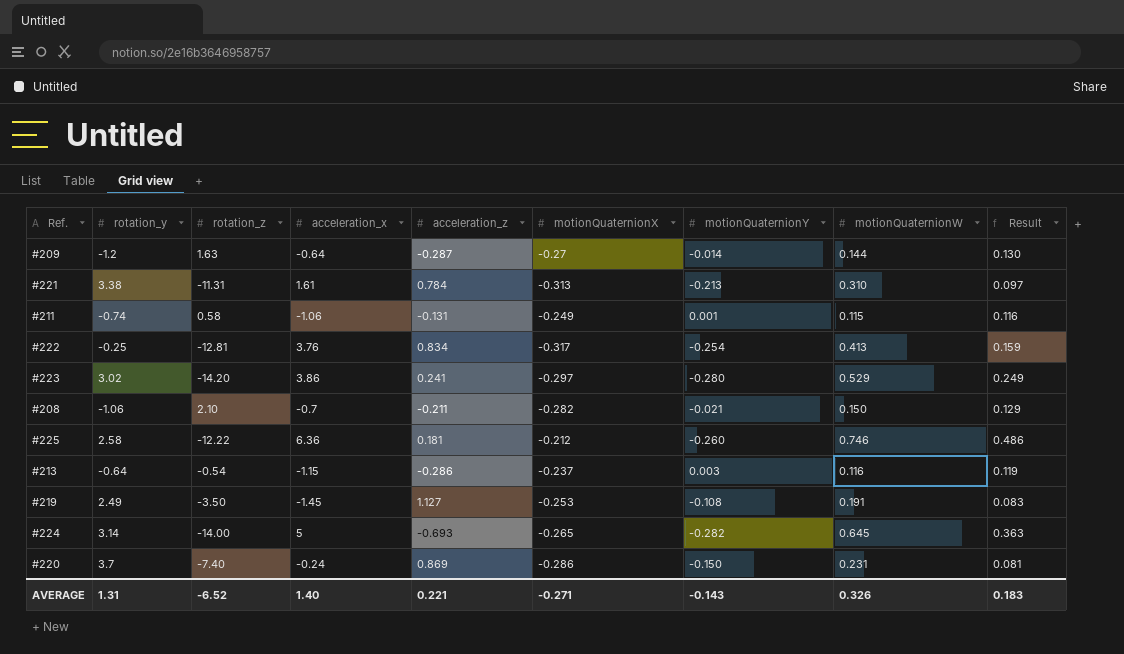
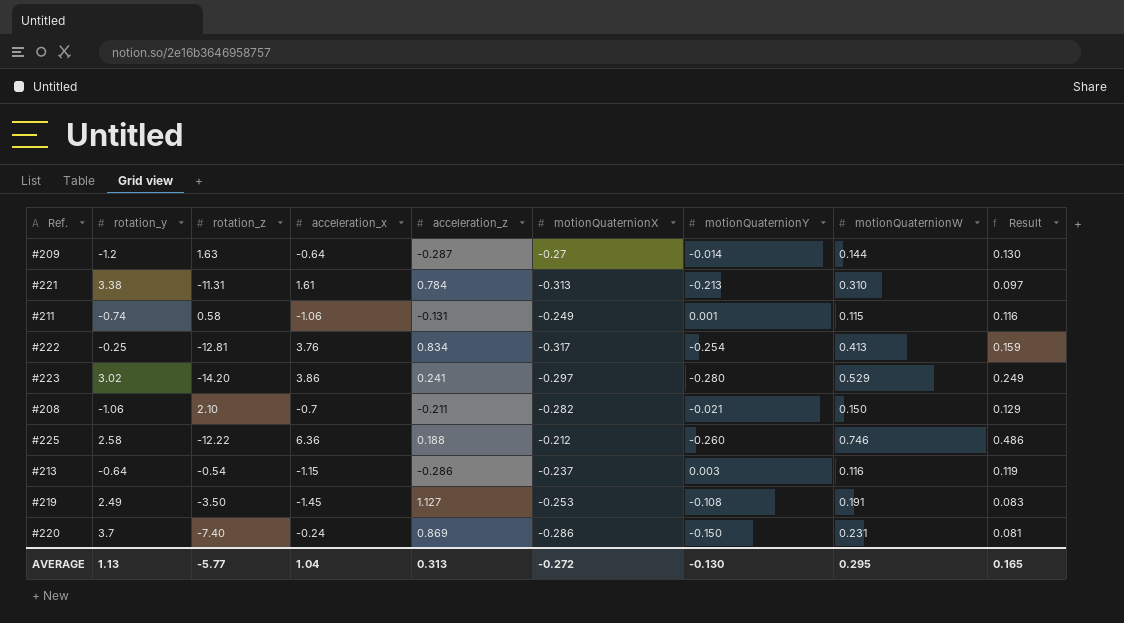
row #224: 3.14 | -14.00 | 5 | -0.693 | -0.265 | -0.282 | 0.645 | 0.363 -> none
#225 | acceleration_z: 0.181 -> 0.188
AVERAGE | rotation_y: 1.31 -> 1.13
AVERAGE | rotation_z: -6.52 -> -5.77
AVERAGE | acceleration_x: 1.40 -> 1.04
AVERAGE | acceleration_z: 0.221 -> 0.313
AVERAGE | motionQuaternionX: -0.271 -> -0.272
AVERAGE | motionQuaternionY: -0.143 -> -0.130
AVERAGE | motionQuaternionW: 0.326 -> 0.295
AVERAGE | Result: 0.183 -> 0.165

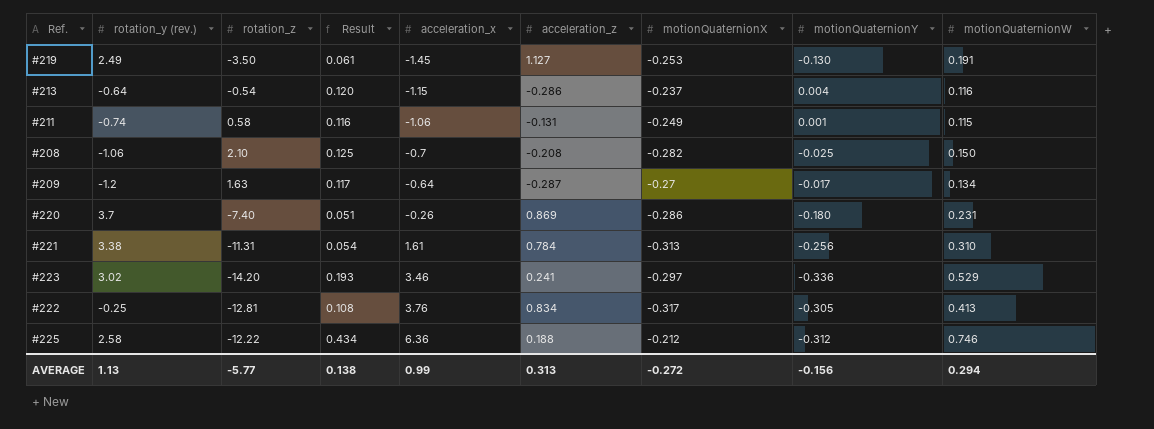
row order: none -> acceleration_x ascending
column name: rotation_y -> rotation_y (rev.)
column Result | position: 9 -> 4
#219 | Result: 0.083 -> 0.061
#219 | motionQuaternionY: -0.108 -> -0.130
#213 | Result: 0.119 -> 0.120
#213 | motionQuaternionY: 0.003 -> 0.004
#208 | Result: 0.129 -> 0.125
#208 | acceleration_z: -0.211 -> -0.208
#208 | motionQuaternionY: -0.021 -> -0.025
#209 | Result: 0.130 -> 0.117
#209 | motionQuaternionY: -0.014 -> -0.017
#209 | motionQuaternionW: 0.144 -> 0.134
#220 | Result: 0.081 -> 0.051
#220 | acceleration_x: -0.24 -> -0.26
#220 | motionQuaternionY: -0.150 -> -0.180
#221 | Result: 0.097 -> 0.054
#221 | motionQuaternionY: -0.213 -> -0.256
#223 | Result: 0.249 -> 0.193
#223 | acceleration_x: 3.86 -> 3.46
#223 | motionQuaternionY: -0.280 -> -0.336
#222 | Result: 0.159 -> 0.108
#222 | motionQuaternionY: -0.254 -> -0.305
#225 | Result: 0.486 -> 0.434
#225 | motionQuaternionY: -0.260 -> -0.312
AVERAGE | Result: 0.165 -> 0.138
AVERAGE | acceleration_x: 1.04 -> 0.99
AVERAGE | motionQuaternionY: -0.130 -> -0.156
AVERAGE | motionQuaternionW: 0.295 -> 0.294

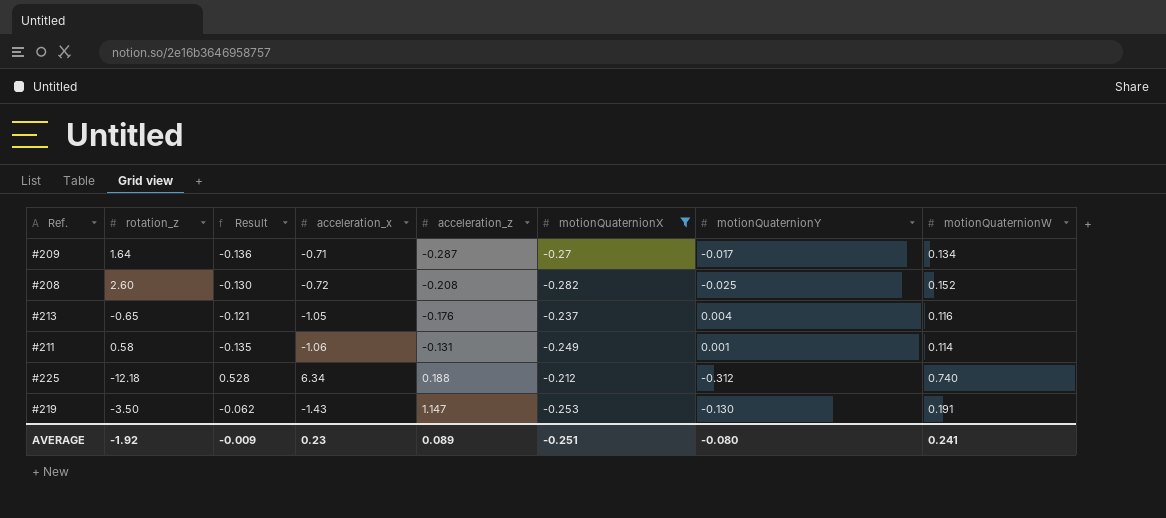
filter: none -> motionQuaternionX >= -0.282
row order: acceleration_x ascending -> acceleration_z ascending
column rotation_y (rev.) | position: 2 -> none
column Result | formula: [motionQuaternionY] + [motionQuaternionW] -> [motionQuaternionX] + [motionQuaternionW]
#209 | rotation_z: 1.63 -> 1.64
#209 | acceleration_x: -0.64 -> -0.71
#208 | rotation_z: 2.10 -> 2.60
#208 | acceleration_x: -0.7 -> -0.72
#208 | motionQuaternionW: 0.150 -> 0.152
#213 | rotation_z: -0.54 -> -0.65
#213 | acceleration_x: -1.15 -> -1.05
#213 | acceleration_z: -0.286 -> -0.176
#211 | motionQuaternionW: 0.115 -> 0.114
#225 | rotation_z: -12.22 -> -12.18
#225 | acceleration_x: 6.36 -> 6.34
#225 | motionQuaternionW: 0.746 -> 0.740
#219 | acceleration_x: -1.45 -> -1.43
#219 | acceleration_z: 1.127 -> 1.147
AVERAGE | rotation_z: -5.77 -> -1.92
AVERAGE | Result: 0.138 -> -0.009
AVERAGE | acceleration_x: 0.99 -> 0.23
AVERAGE | acceleration_z: 0.313 -> 0.089
AVERAGE | motionQuaternionX: -0.272 -> -0.251
AVERAGE | motionQuaternionY: -0.156 -> -0.080
AVERAGE | motionQuaternionW: 0.294 -> 0.241

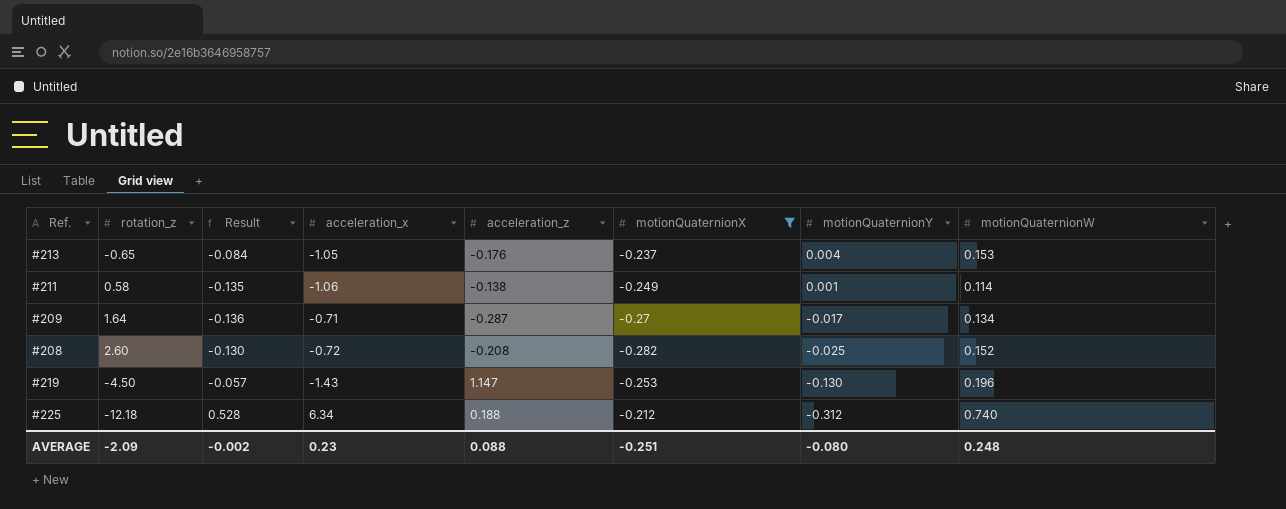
row order: acceleration_z ascending -> motionQuaternionY descending
#213 | Result: -0.121 -> -0.084
#213 | motionQuaternionW: 0.116 -> 0.153
#211 | acceleration_z: -0.131 -> -0.138
#219 | rotation_z: -3.50 -> -4.50
#219 | Result: -0.062 -> -0.057
#219 | motionQuaternionW: 0.191 -> 0.196
AVERAGE | rotation_z: -1.92 -> -2.09
AVERAGE | Result: -0.009 -> -0.002
AVERAGE | acceleration_z: 0.089 -> 0.088
AVERAGE | motionQuaternionW: 0.241 -> 0.248

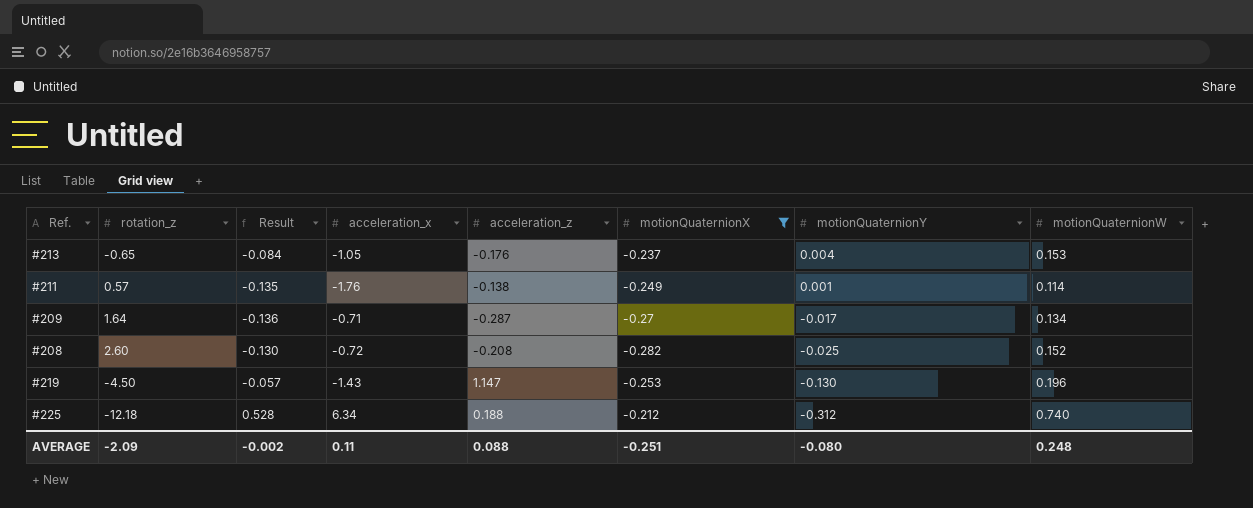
#211 | rotation_z: 0.58 -> 0.57
#211 | acceleration_x: -1.06 -> -1.76
AVERAGE | acceleration_x: 0.23 -> 0.11

